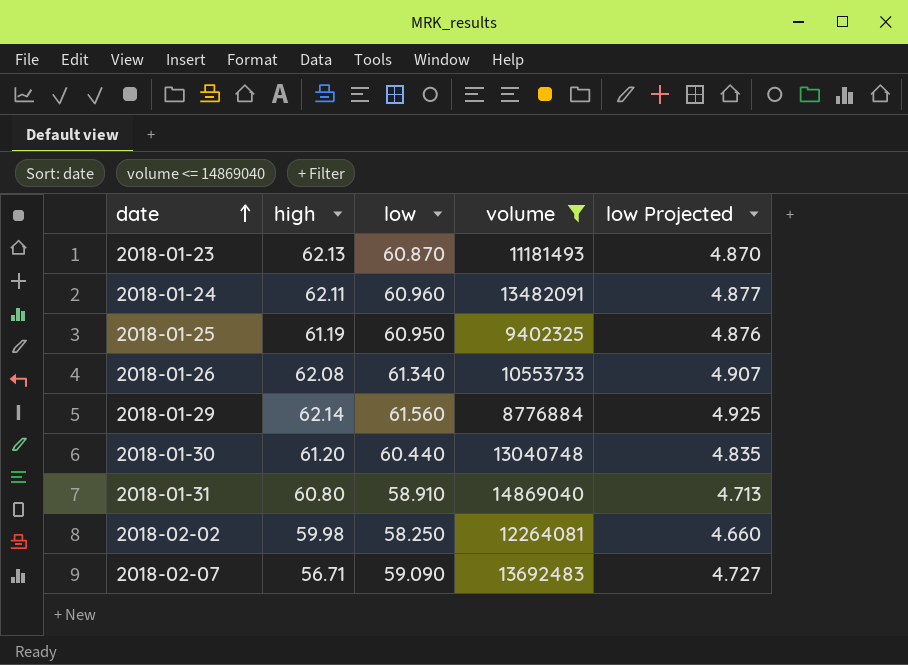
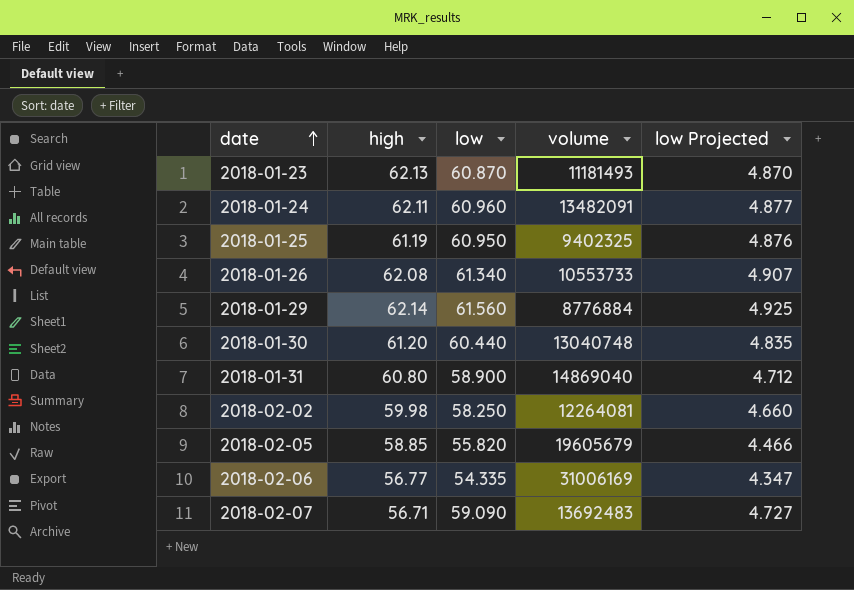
filter: volume <= 14869040 -> none
2018-01-31 | low: 58.910 -> 58.900
2018-01-31 | low Projected: 4.713 -> 4.712

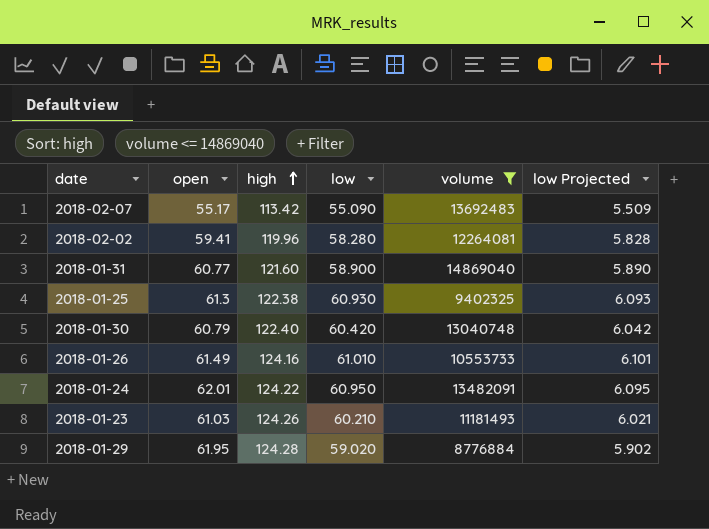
filter: none -> volume <= 14869040
row order: date ascending -> high ascending
column open | position: none -> 2
column low Projected | formula: [low] * 0.08 -> [low] * 0.1
2018-02-07 | high: 56.71 -> 113.42
2018-02-07 | low: 59.090 -> 55.090
2018-02-02 | high: 59.98 -> 119.96
2018-02-02 | low: 58.250 -> 58.280
2018-01-31 | high: 60.80 -> 121.60
2018-01-25 | high: 61.19 -> 122.38
2018-01-25 | low: 60.950 -> 60.930
2018-01-30 | high: 61.20 -> 122.40
2018-01-30 | low: 60.440 -> 60.420
2018-01-26 | high: 62.08 -> 124.16
2018-01-26 | low: 61.340 -> 61.010
2018-01-24 | high: 62.11 -> 124.22
2018-01-24 | low: 60.960 -> 60.950
2018-01-23 | high: 62.13 -> 124.26
2018-01-23 | low: 60.870 -> 60.210
2018-01-29 | high: 62.14 -> 124.28
2018-01-29 | low: 61.560 -> 59.020

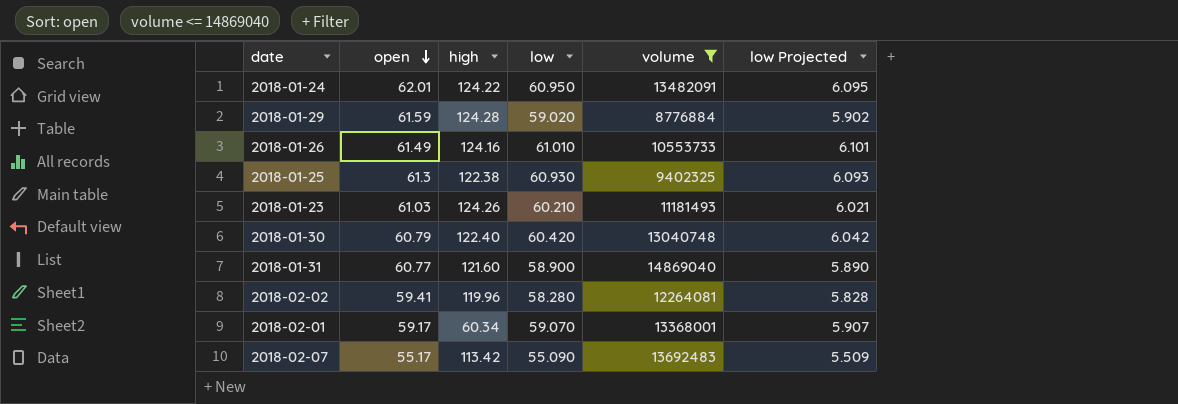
row order: high ascending -> open descending
2018-01-29 | open: 61.95 -> 61.59
row 2018-02-01: none -> 59.17 | 60.34 | 59.070 | 13368001 | 5.907

